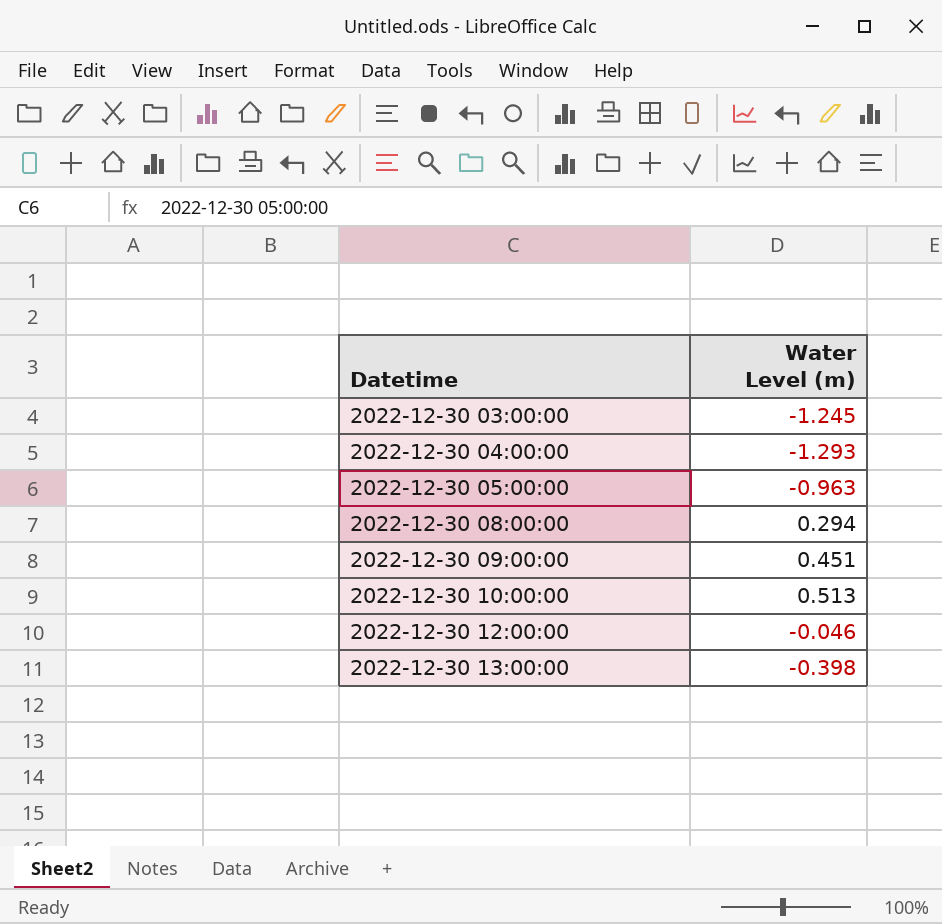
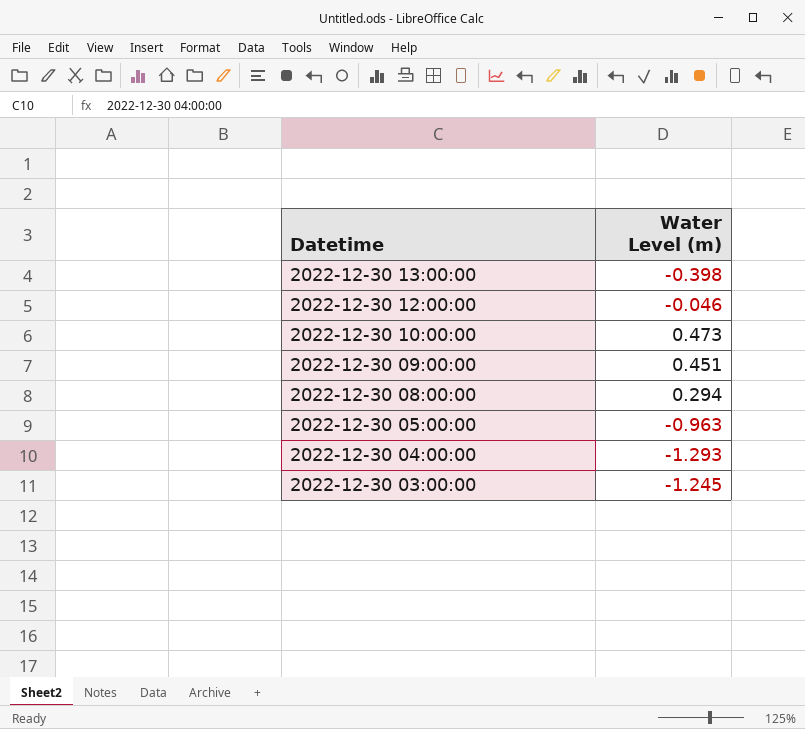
row order: Datetime ascending -> Datetime descending
2022-12-30 10:00:00 | Water Level (m): 0.513 -> 0.473

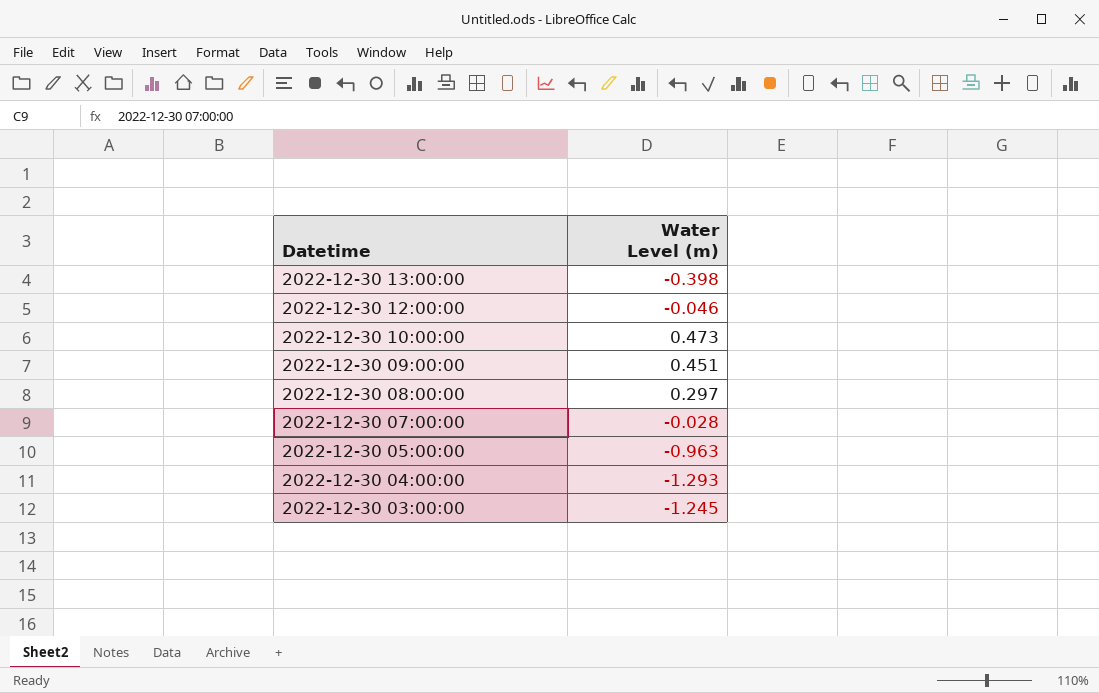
2022-12-30 08:00:00 | Water Level (m): 0.294 -> 0.297
row 2022-12-30 07:00:00: none -> -0.028

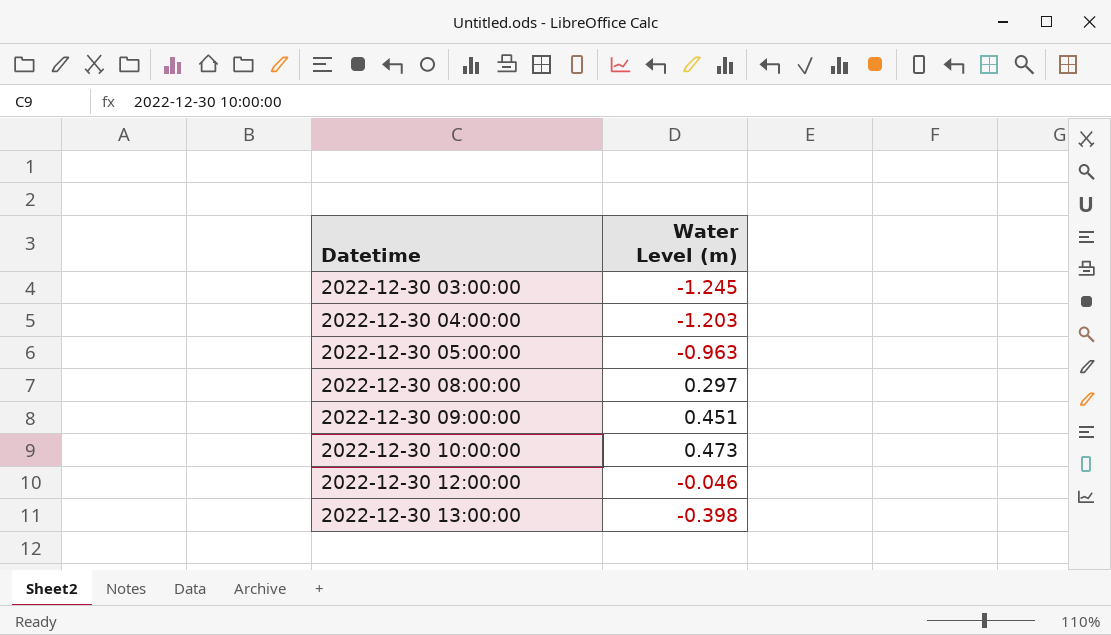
row order: Datetime descending -> Datetime ascending
row 2022-12-30 07:00:00: -0.028 -> none
2022-12-30 04:00:00 | Water Level (m): -1.293 -> -1.203

